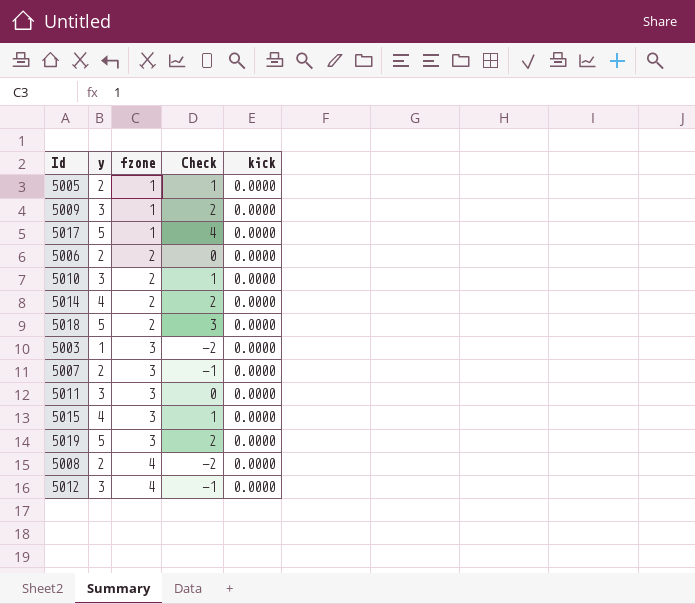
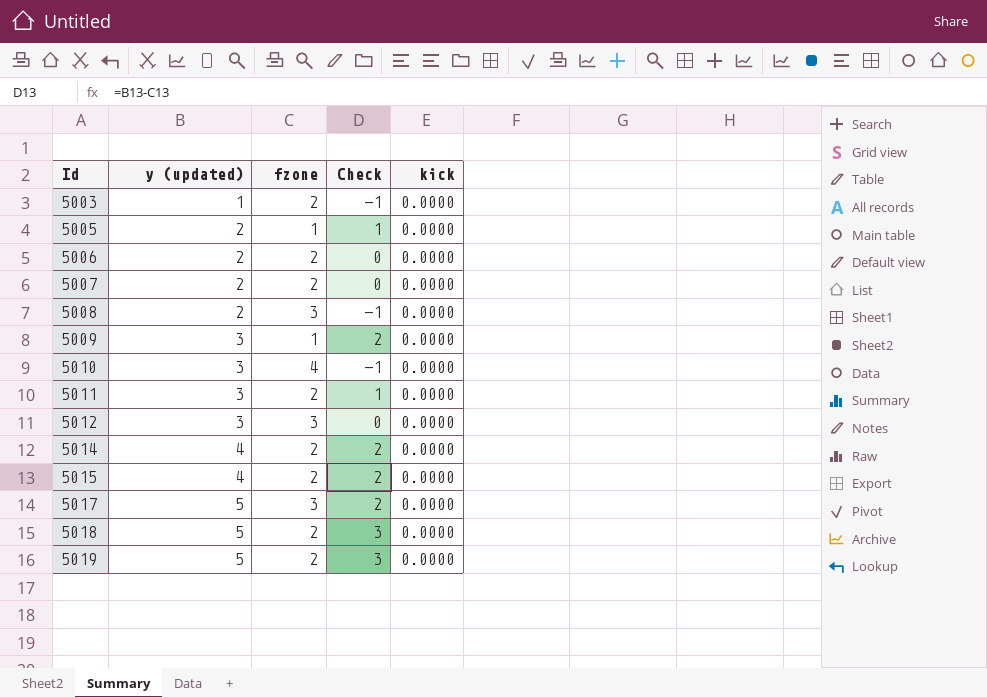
row order: fzone ascending -> Id ascending
column name: y -> y (updated)
5003 | fzone: 3 -> 2
5003 | Check: -2 -> -1
5007 | fzone: 3 -> 2
5007 | Check: -1 -> 0
5008 | fzone: 4 -> 3
5008 | Check: -2 -> -1
5010 | fzone: 2 -> 4
5010 | Check: 1 -> -1
5011 | fzone: 3 -> 2
5011 | Check: 0 -> 1
5012 | fzone: 4 -> 3
5012 | Check: -1 -> 0
5015 | fzone: 3 -> 2
5015 | Check: 1 -> 2
5017 | fzone: 1 -> 3
5017 | Check: 4 -> 2
5019 | fzone: 3 -> 2
5019 | Check: 2 -> 3

